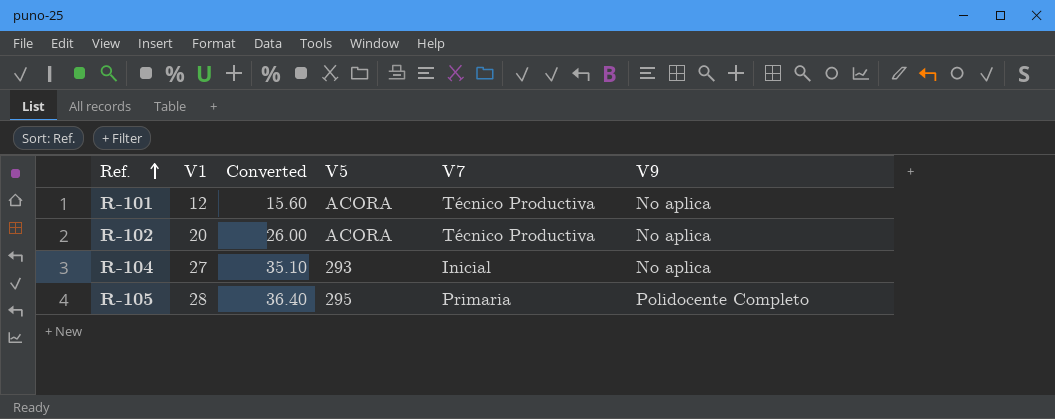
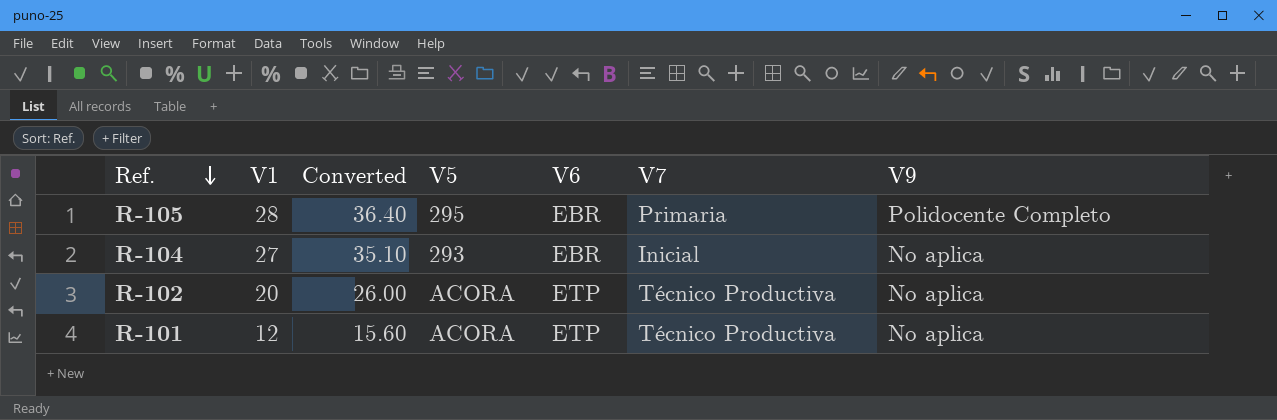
row order: Ref. ascending -> Ref. descending
column V6 | position: none -> 5

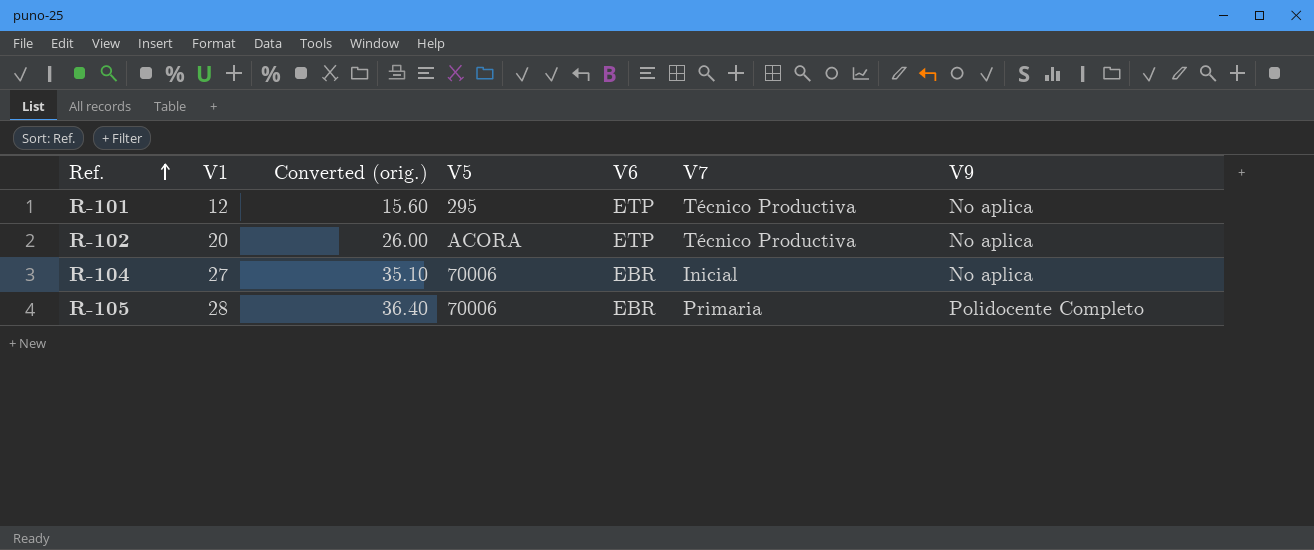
row order: Ref. descending -> Ref. ascending
column name: Converted -> Converted (orig.)
R-101 | V5: ACORA -> 295
R-104 | V5: 293 -> 70006
R-105 | V5: 295 -> 70006

